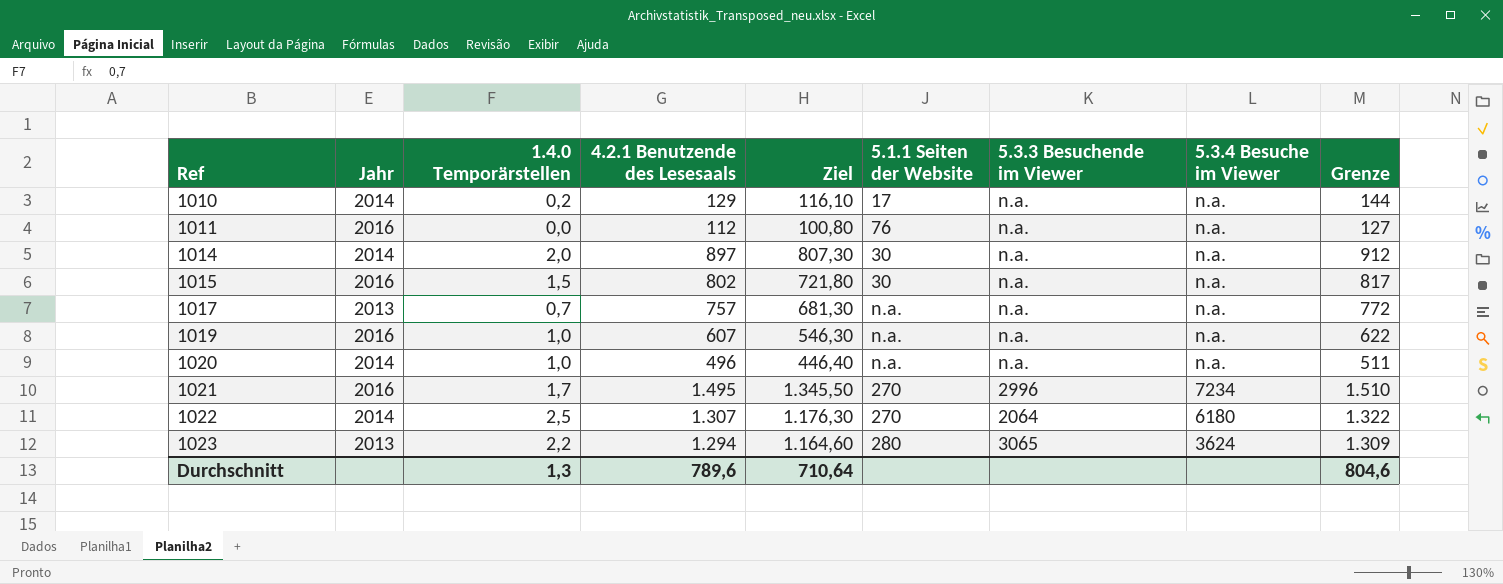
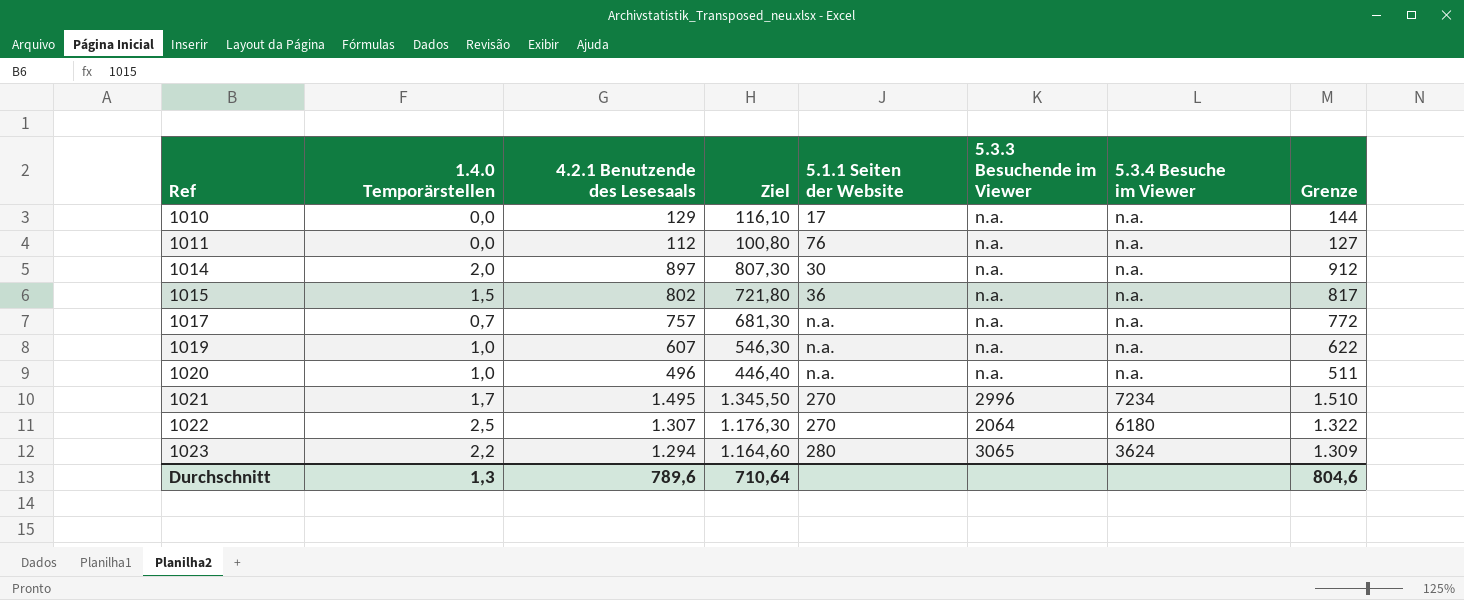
column Jahr | position: 2 -> none
1010 | 1.4.0 Temporärstellen: 0,2 -> 0,0
1015 | 5.1.1 Seiten der Website: 30 -> 36

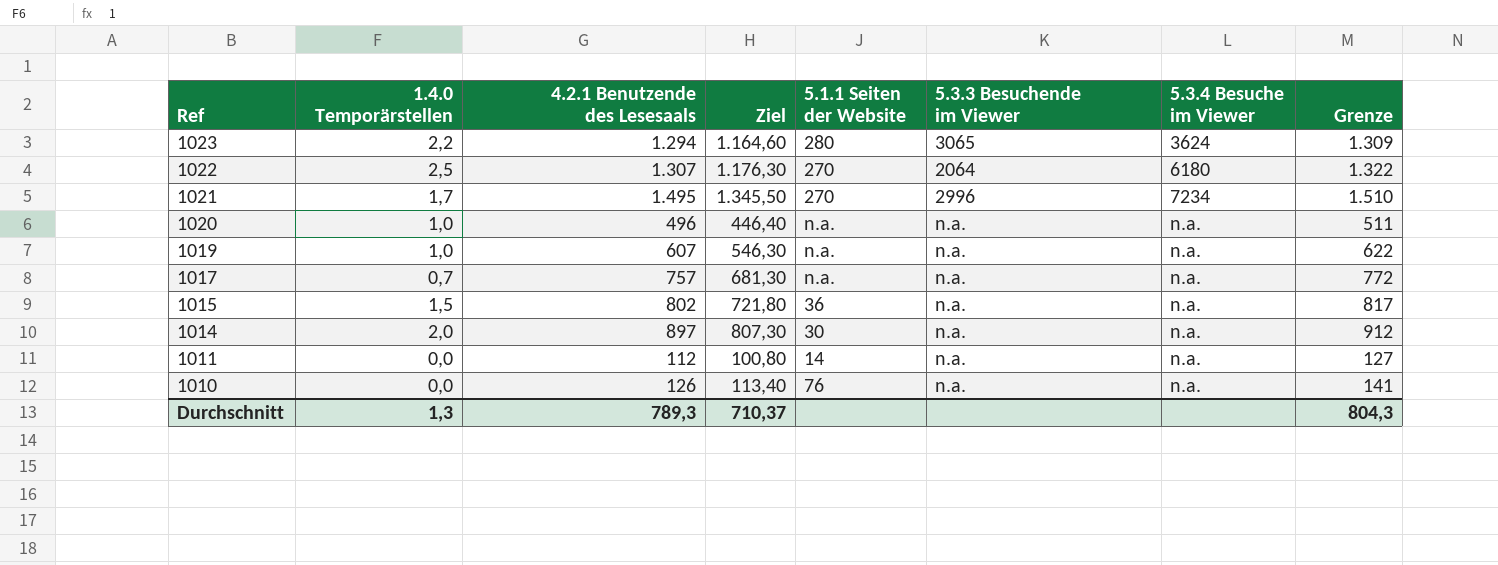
row order: Ref ascending -> Ref descending
1011 | 5.1.1 Seiten der Website: 76 -> 14
1010 | 4.2.1 Benutzende des Lesesaals: 129 -> 126
1010 | Ziel: 116,10 -> 113,40
1010 | 5.1.1 Seiten der Website: 17 -> 76
1010 | Grenze: 144 -> 141
Durchschnitt | 4.2.1 Benutzende des Lesesaals: 789,6 -> 789,3
Durchschnitt | Ziel: 710,64 -> 710,37
Durchschnitt | Grenze: 804,6 -> 804,3

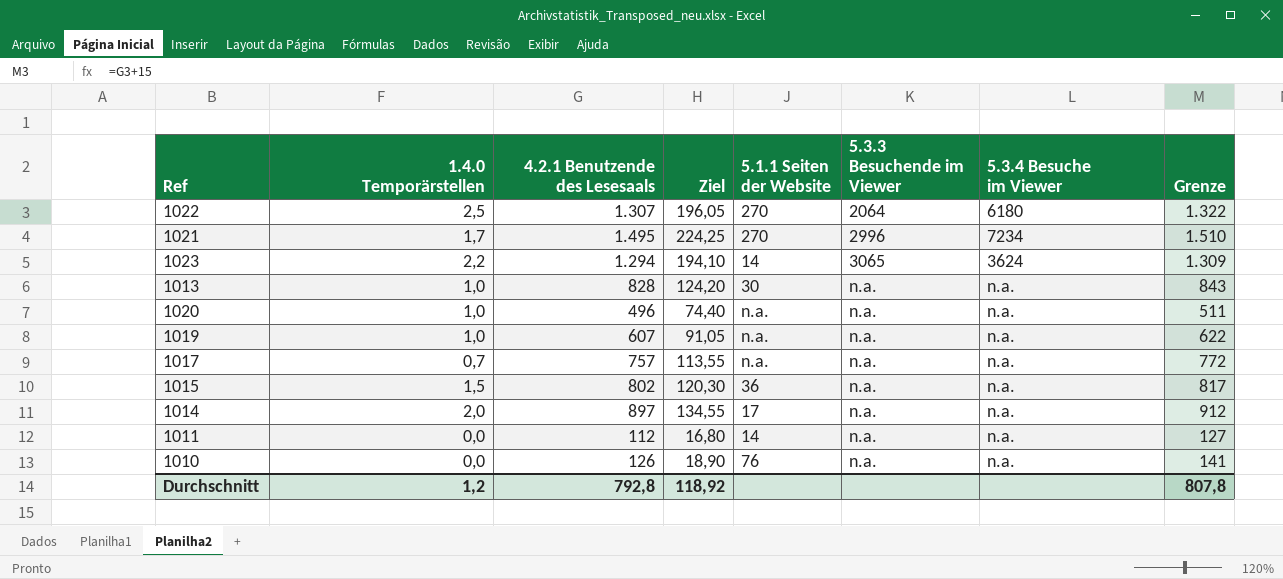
row order: Ref descending -> 5.3.3 Besuchende im Viewer ascending
column Ziel | formula: [4.2.1 Benutzende des Lesesaals] * 0,9 -> [4.2.1 Benutzende des Lesesaals] * 0,15
1023 | 5.1.1 Seiten der Website: 280 -> 14
row 1013: none -> 1,0 | 828 | 124,20 | 30 | n.a. | n.a. | 843
1014 | 5.1.1 Seiten der Website: 30 -> 17
Durchschnitt | 1.4.0 Temporärstellen: 1,3 -> 1,2
Durchschnitt | 4.2.1 Benutzende des Lesesaals: 789,3 -> 792,8
Durchschnitt | Ziel: 710,37 -> 118,92
Durchschnitt | Grenze: 804,3 -> 807,8

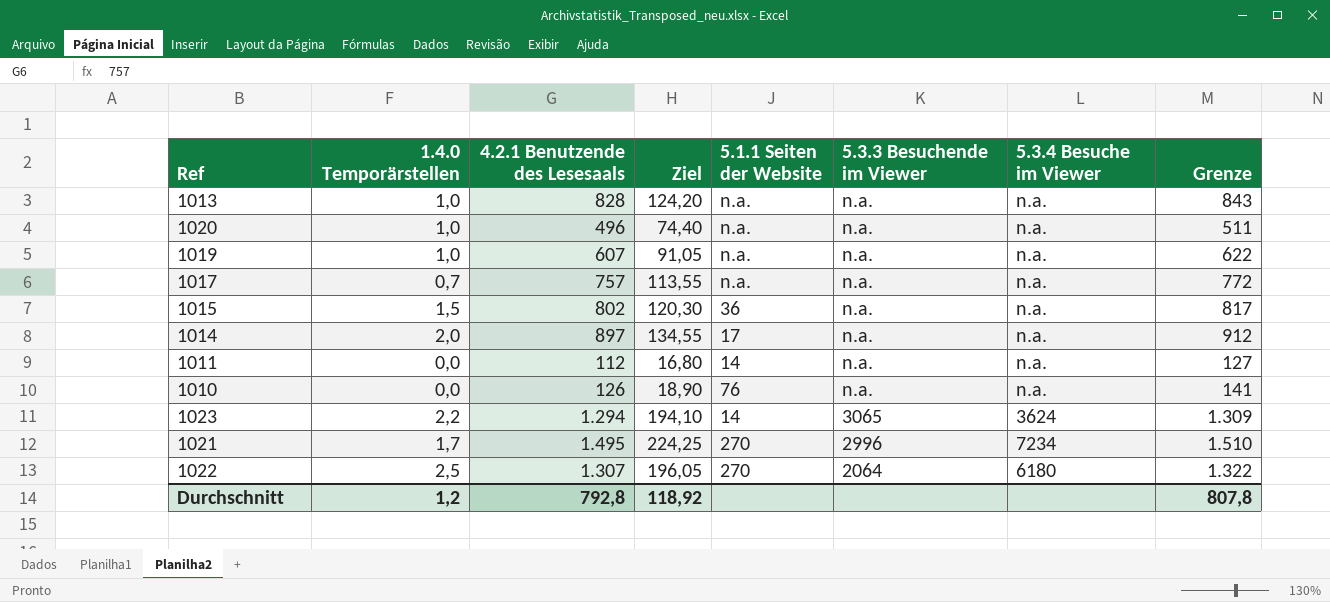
row order: 5.3.3 Besuchende im Viewer ascending -> 5.3.3 Besuchende im Viewer descending
1013 | 5.1.1 Seiten der Website: 30 -> n.a.

